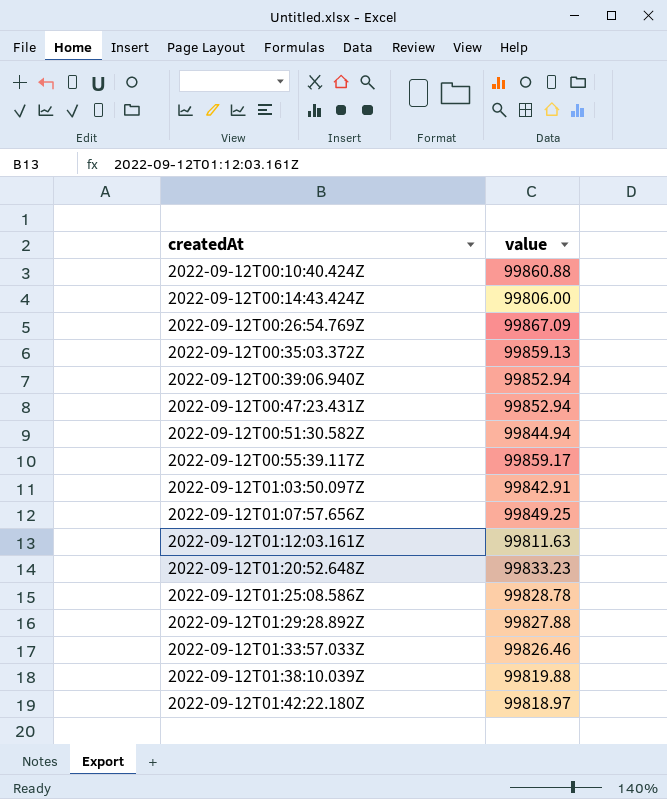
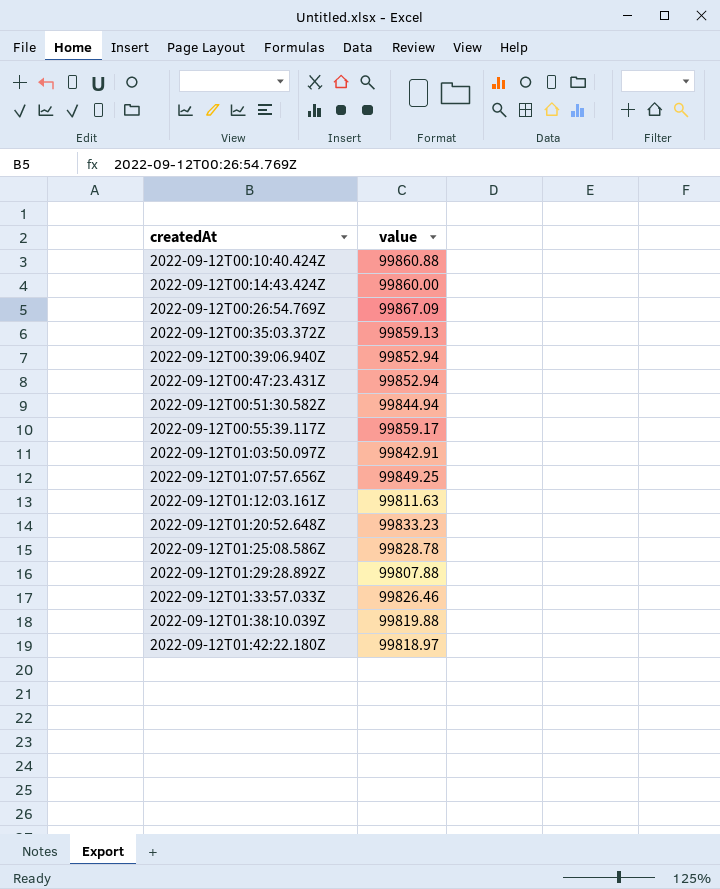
2022-09-12T00:14:43.424Z | value: 99806.00 -> 99860.00
2022-09-12T01:29:28.892Z | value: 99827.88 -> 99807.88

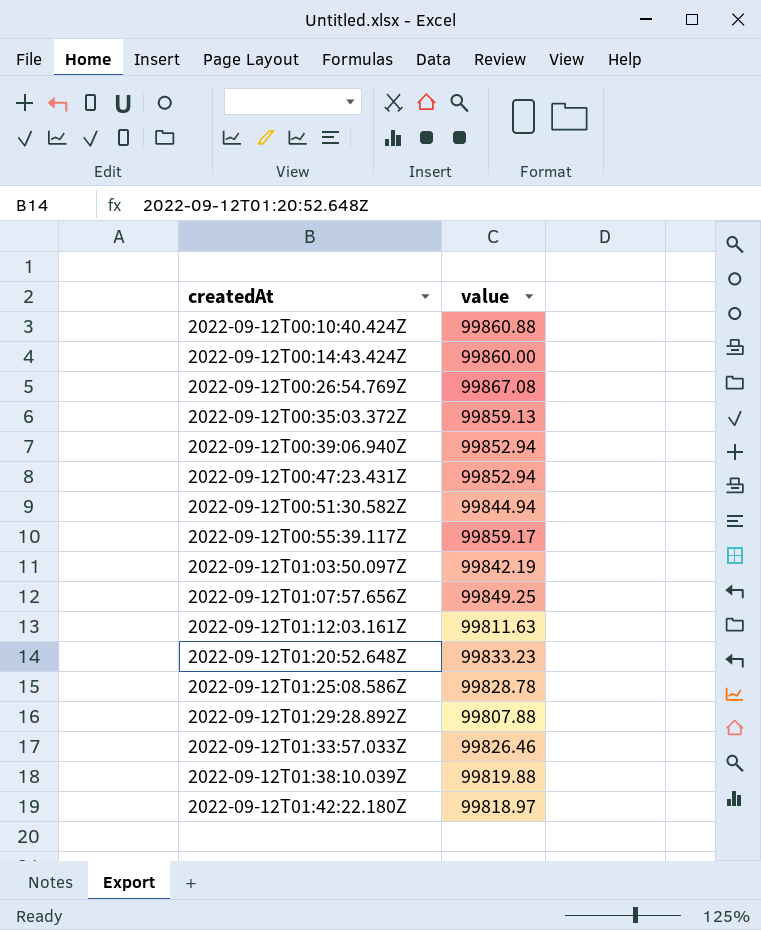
2022-09-12T00:26:54.769Z | value: 99867.09 -> 99867.08
2022-09-12T01:03:50.097Z | value: 99842.91 -> 99842.19

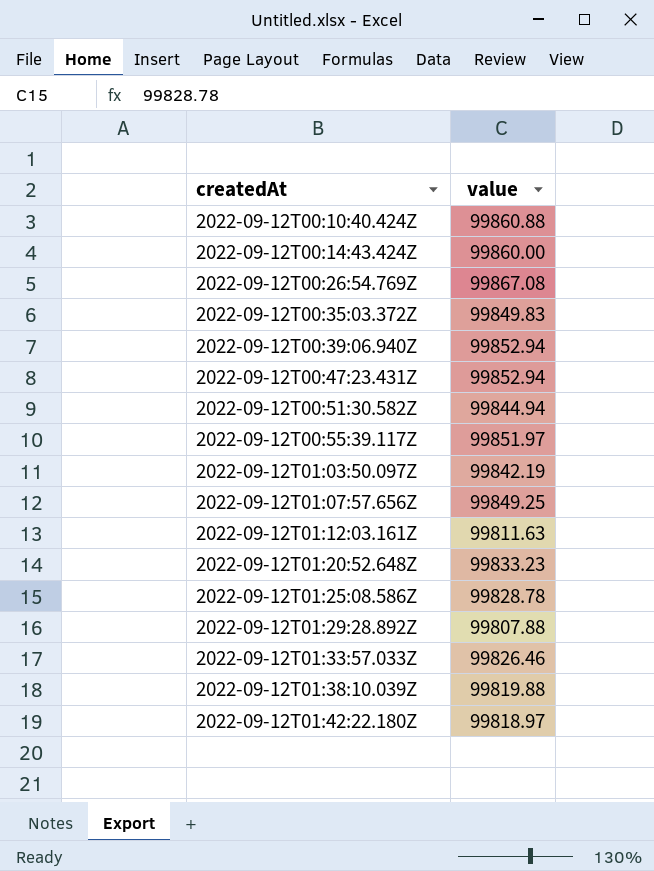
2022-09-12T00:35:03.372Z | value: 99859.13 -> 99849.83
2022-09-12T00:55:39.117Z | value: 99859.17 -> 99851.97

